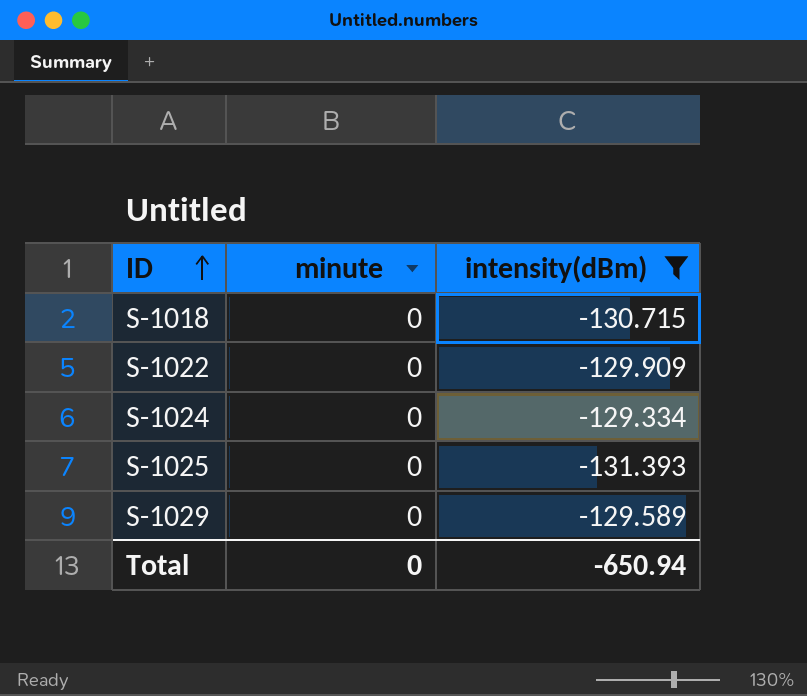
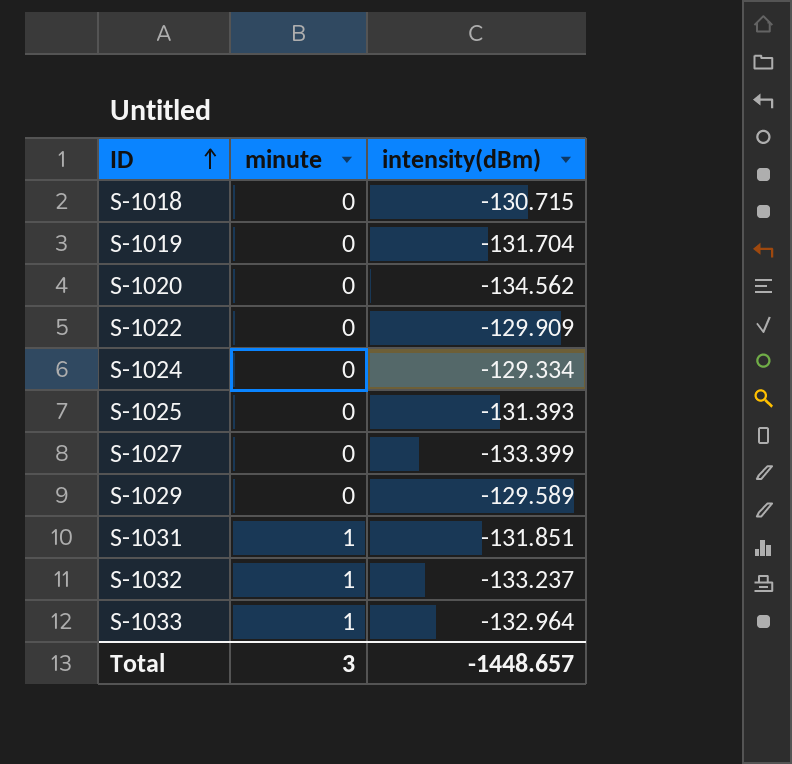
filter: intensity(dBm) >= -131.393 -> none
Total | minute: 0 -> 3
Total | intensity(dBm): -650.94 -> -1448.657

